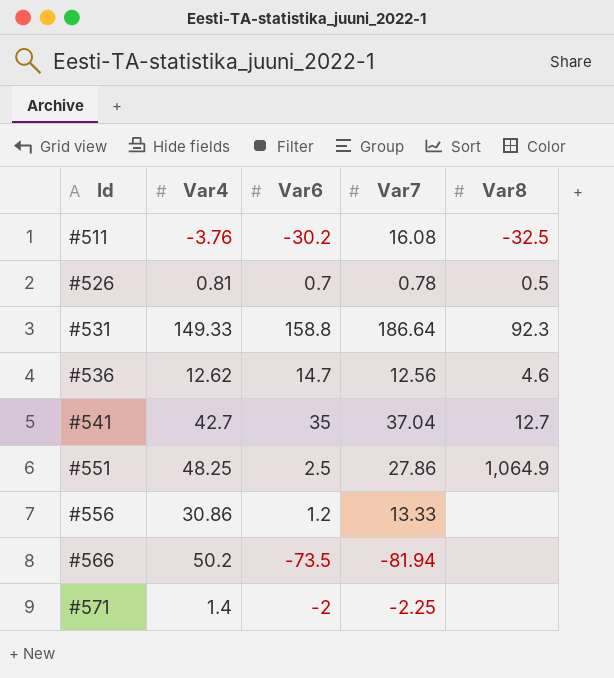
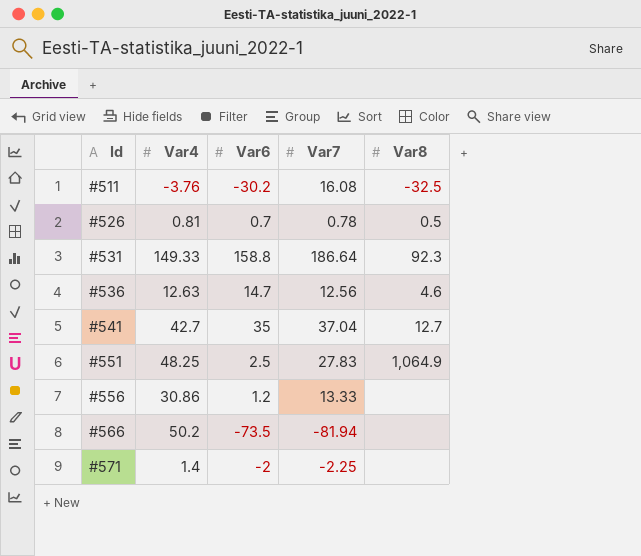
#536 | Var4: 12.62 -> 12.63
#551 | Var7: 27.86 -> 27.83

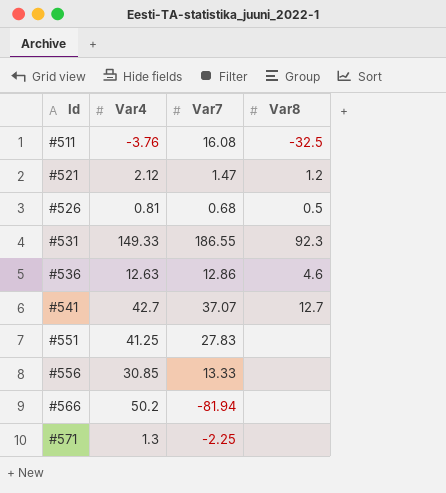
column Var6 | position: 3 -> none
row #521: none -> 2.12 | 1.47 | 1.2
#526 | Var7: 0.78 -> 0.68
#531 | Var7: 186.64 -> 186.55
#536 | Var7: 12.56 -> 12.86
#541 | Var7: 37.04 -> 37.07
#551 | Var4: 48.25 -> 41.25
#551 | Var8: 1,064.9 -> none
#556 | Var4: 30.86 -> 30.85
#571 | Var4: 1.4 -> 1.3

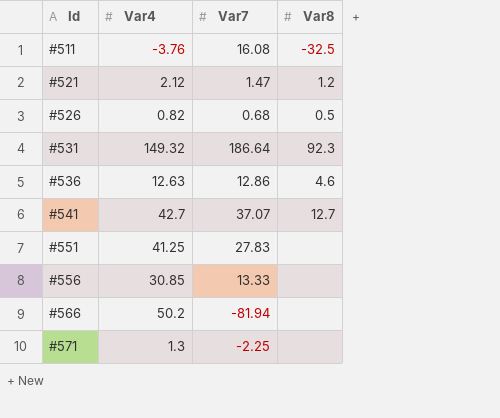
#526 | Var4: 0.81 -> 0.82
#531 | Var4: 149.33 -> 149.32
#531 | Var7: 186.55 -> 186.64

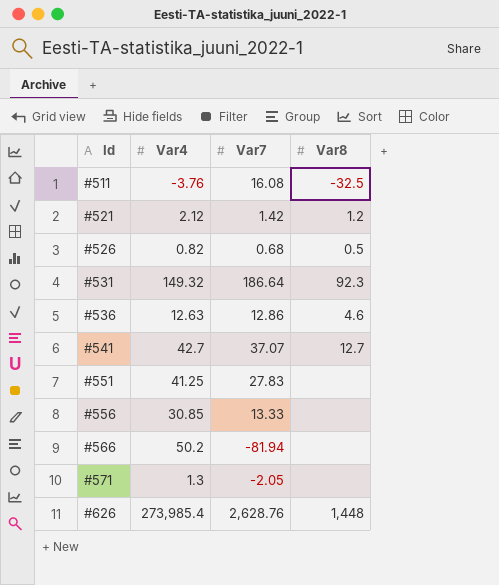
#521 | Var7: 1.47 -> 1.42
#571 | Var7: -2.25 -> -2.05
row #626: none -> 273,985.4 | 2,628.76 | 1,448

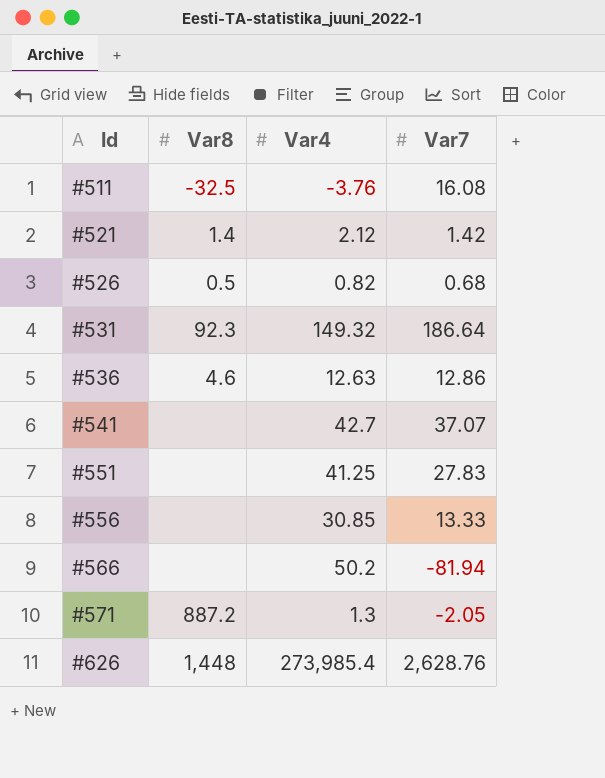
column Var8 | position: 4 -> 2
#521 | Var8: 1.2 -> 1.4
#541 | Var8: 12.7 -> none
#571 | Var8: none -> 887.2

